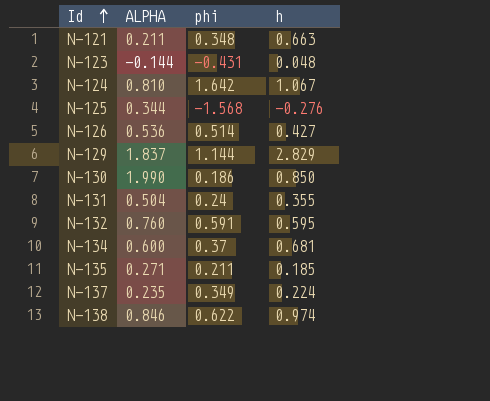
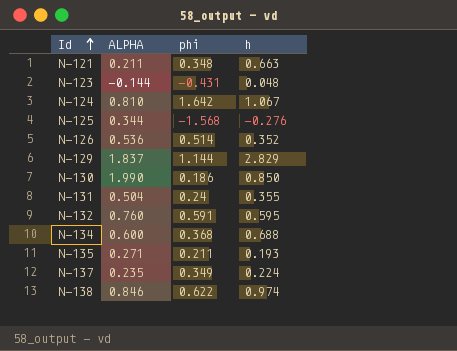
N-126 | h: 0.427 -> 0.352
N-134 | phi: 0.37 -> 0.368
N-134 | h: 0.681 -> 0.688
N-135 | h: 0.185 -> 0.193

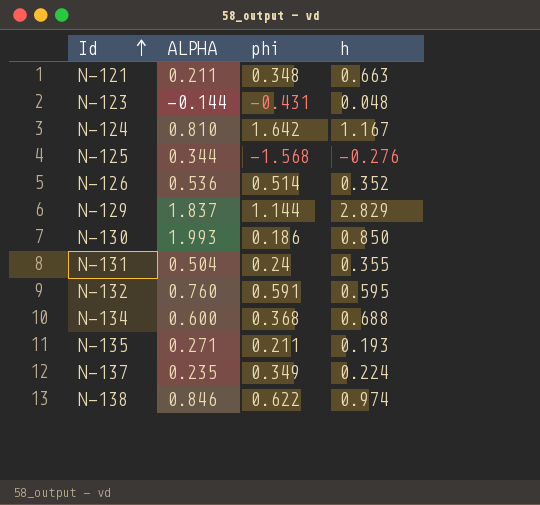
N-124 | h: 1.067 -> 1.167
N-130 | ALPHA: 1.990 -> 1.993

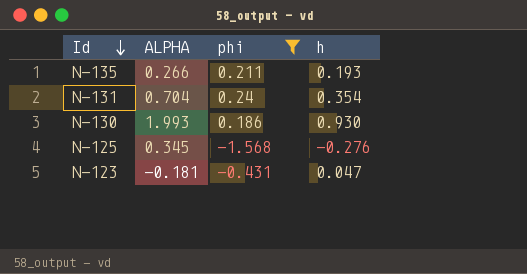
filter: none -> phi <= 0.24
row order: Id ascending -> Id descending
N-135 | ALPHA: 0.271 -> 0.266
N-131 | ALPHA: 0.504 -> 0.704
N-131 | h: 0.355 -> 0.354
N-130 | h: 0.850 -> 0.930
N-125 | ALPHA: 0.344 -> 0.345
N-123 | ALPHA: -0.144 -> -0.181
N-123 | h: 0.048 -> 0.047

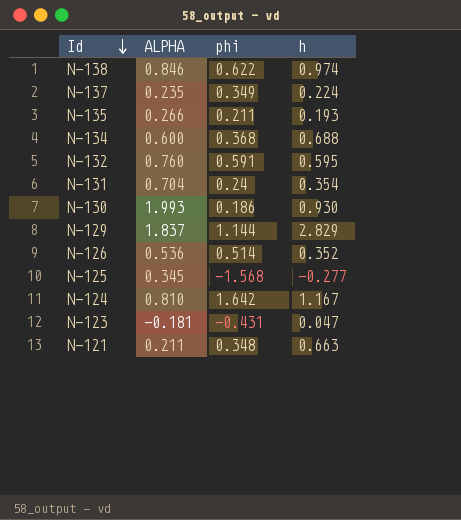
filter: phi <= 0.24 -> none
N-125 | h: -0.276 -> -0.277

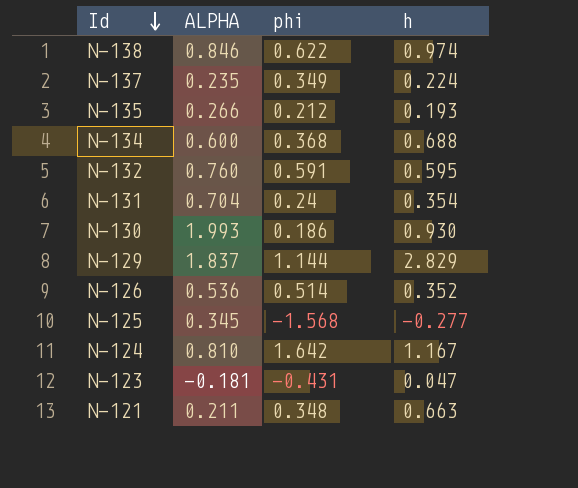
N-135 | phi: 0.211 -> 0.212

